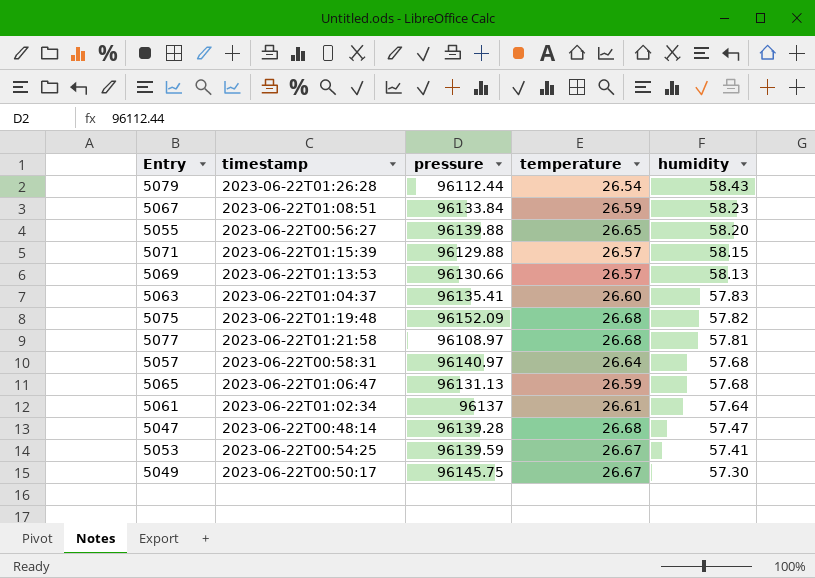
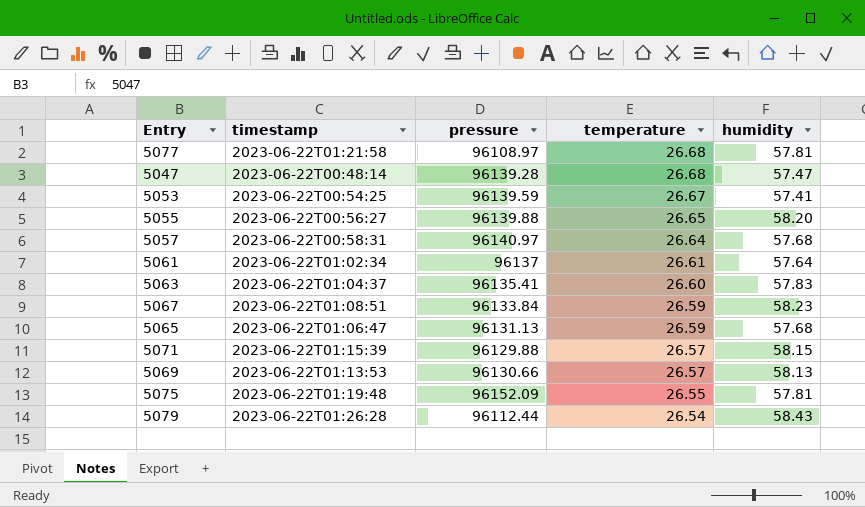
row order: humidity descending -> temperature descending
row 5049: 2023-06-22T00:50:17 | 96145.75 | 26.67 | 57.30 -> none
5075 | temperature: 26.68 -> 26.55
5075 | humidity: 57.82 -> 57.81

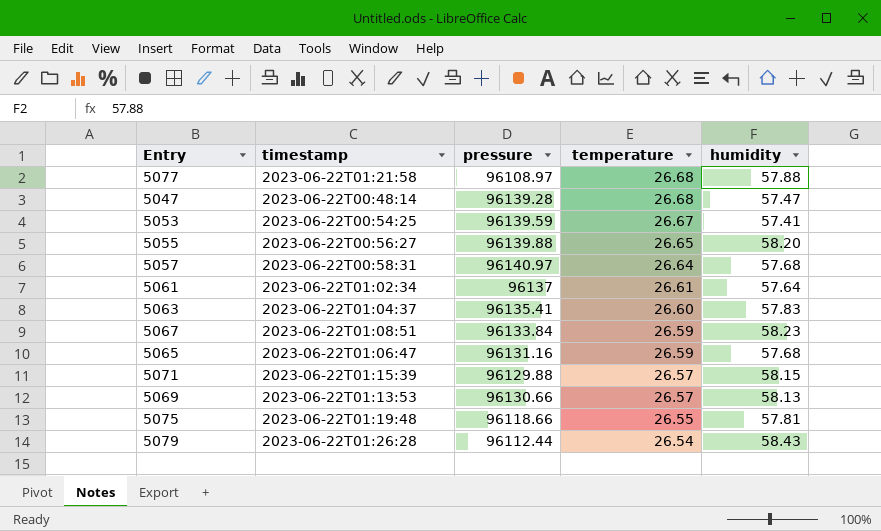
5077 | humidity: 57.81 -> 57.88
5065 | pressure: 96131.13 -> 96131.16
5075 | pressure: 96152.09 -> 96118.66

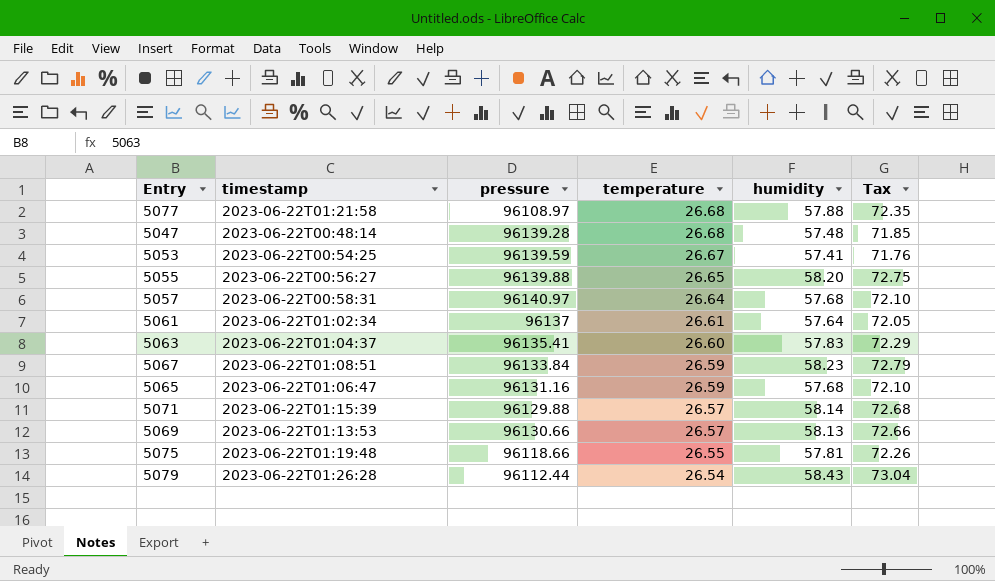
column Tax | formula: none -> [humidity] * 1.25
5047 | humidity: 57.47 -> 57.48
5071 | humidity: 58.15 -> 58.14

